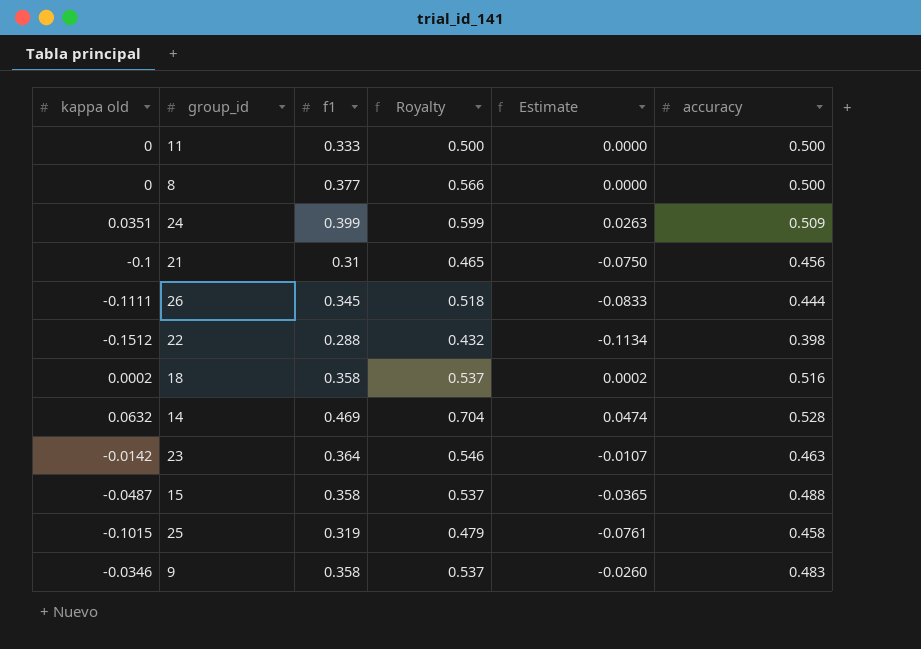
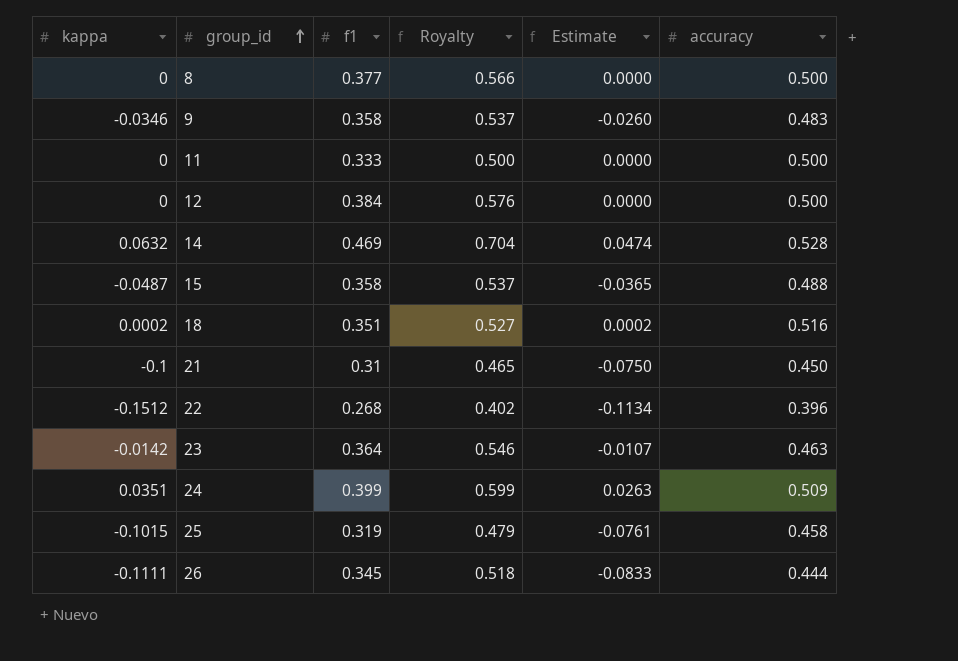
row order: none -> group_id ascending
column name: kappa old -> kappa
row 12: none -> 0 | 0.384 | 0.576 | 0.0000 | 0.500
18 | f1: 0.358 -> 0.351
18 | Royalty: 0.537 -> 0.527
21 | accuracy: 0.456 -> 0.450
22 | f1: 0.288 -> 0.268
22 | Royalty: 0.432 -> 0.402
22 | accuracy: 0.398 -> 0.396

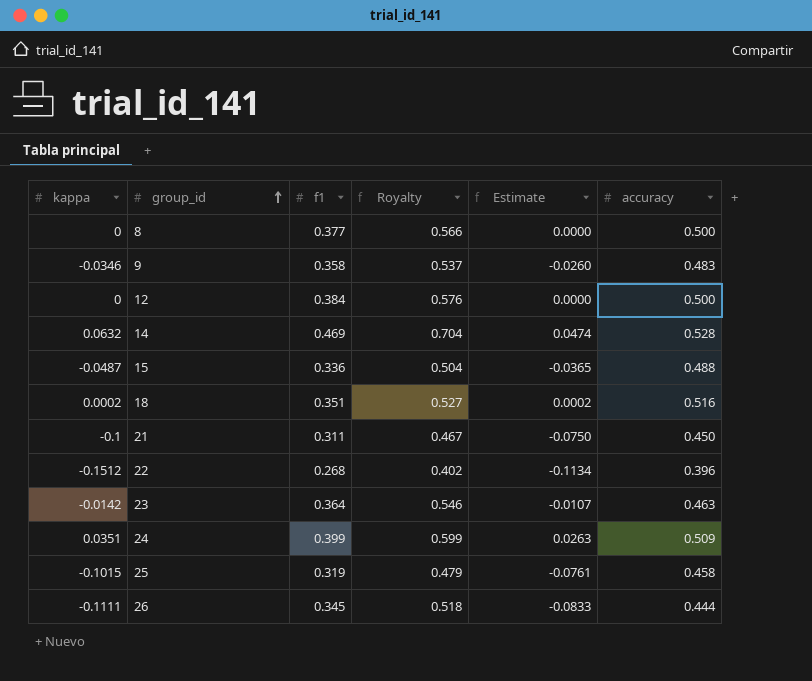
row 11: 0 | 0.333 | 0.500 | 0.0000 | 0.500 -> none
15 | f1: 0.358 -> 0.336
15 | Royalty: 0.537 -> 0.504
21 | f1: 0.31 -> 0.311
21 | Royalty: 0.465 -> 0.467

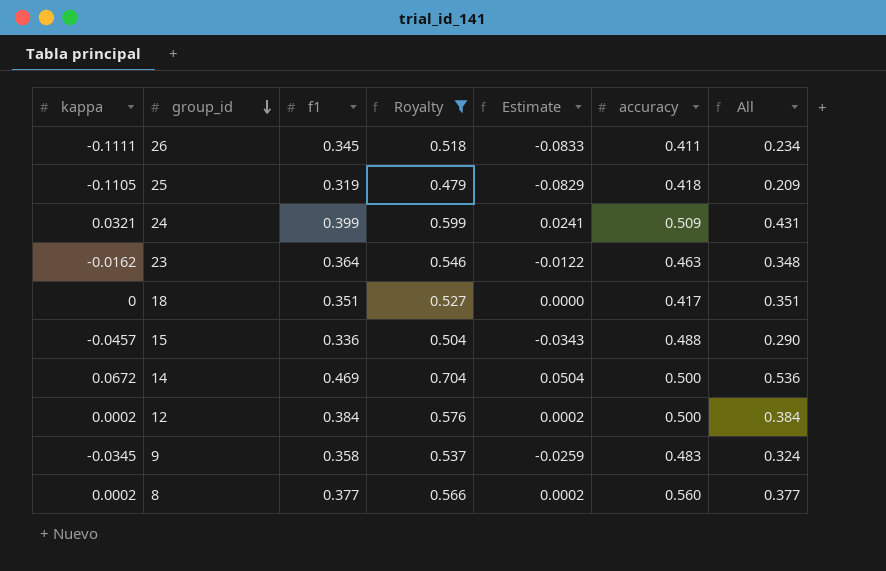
filter: none -> Royalty >= 0.479
row order: group_id ascending -> group_id descending
column All | formula: none -> [kappa] + [f1]
26 | accuracy: 0.444 -> 0.411
25 | kappa: -0.1015 -> -0.1105
25 | Estimate: -0.0761 -> -0.0829
25 | accuracy: 0.458 -> 0.418
24 | kappa: 0.0351 -> 0.0321
24 | Estimate: 0.0263 -> 0.0241
23 | kappa: -0.0142 -> -0.0162
23 | Estimate: -0.0107 -> -0.0122
18 | kappa: 0.0002 -> 0
18 | Estimate: 0.0002 -> 0.0000
18 | accuracy: 0.516 -> 0.417
15 | kappa: -0.0487 -> -0.0457
15 | Estimate: -0.0365 -> -0.0343
14 | kappa: 0.0632 -> 0.0672
14 | Estimate: 0.0474 -> 0.0504
14 | accuracy: 0.528 -> 0.500
12 | kappa: 0 -> 0.0002
12 | Estimate: 0.0000 -> 0.0002
9 | kappa: -0.0346 -> -0.0345
9 | Estimate: -0.0260 -> -0.0259
8 | kappa: 0 -> 0.0002
8 | Estimate: 0.0000 -> 0.0002
8 | accuracy: 0.500 -> 0.560

